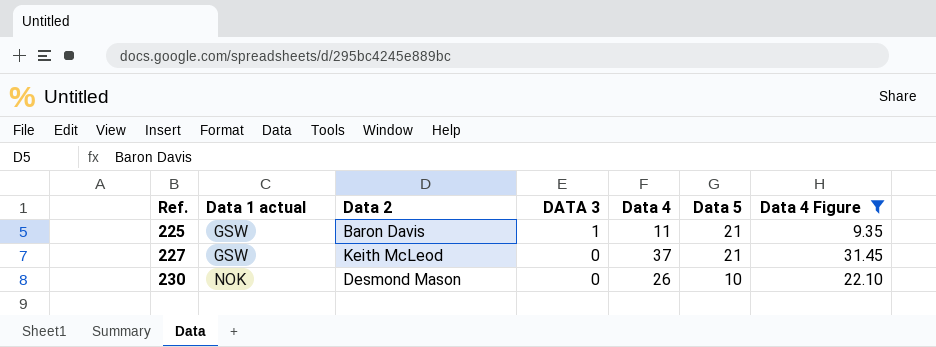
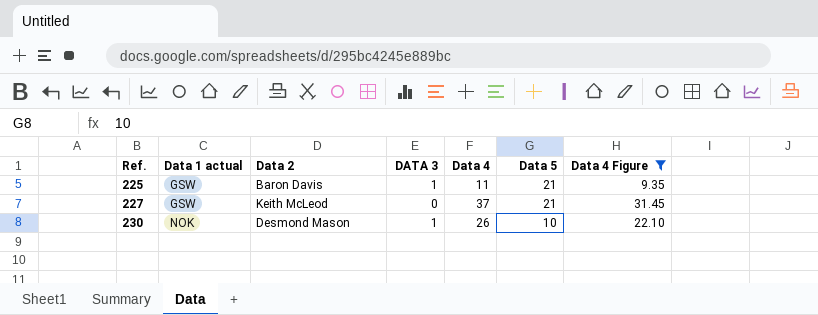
230 | DATA 3: 0 -> 1

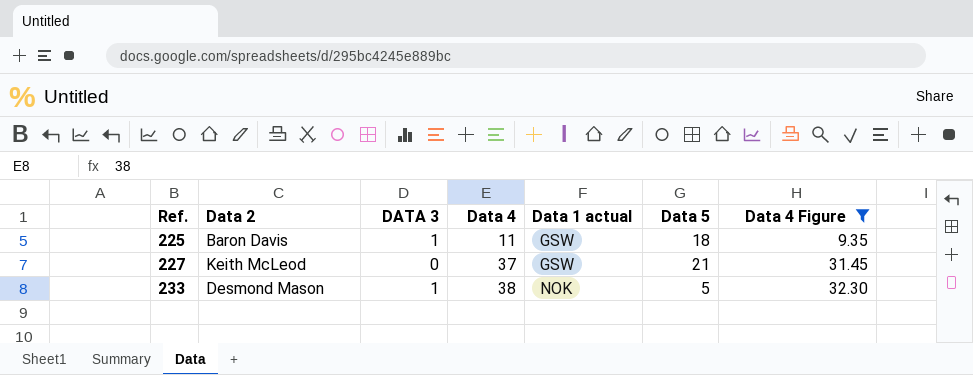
column Data 1 actual | position: 2 -> 5
row 230: NOK | Desmond Mason | 1 | 26 | 10 | 22.10 -> none
225 | Data 5: 21 -> 18
row 233: none -> Desmond Mason | 1 | 38 | NOK | 5 | 32.30

